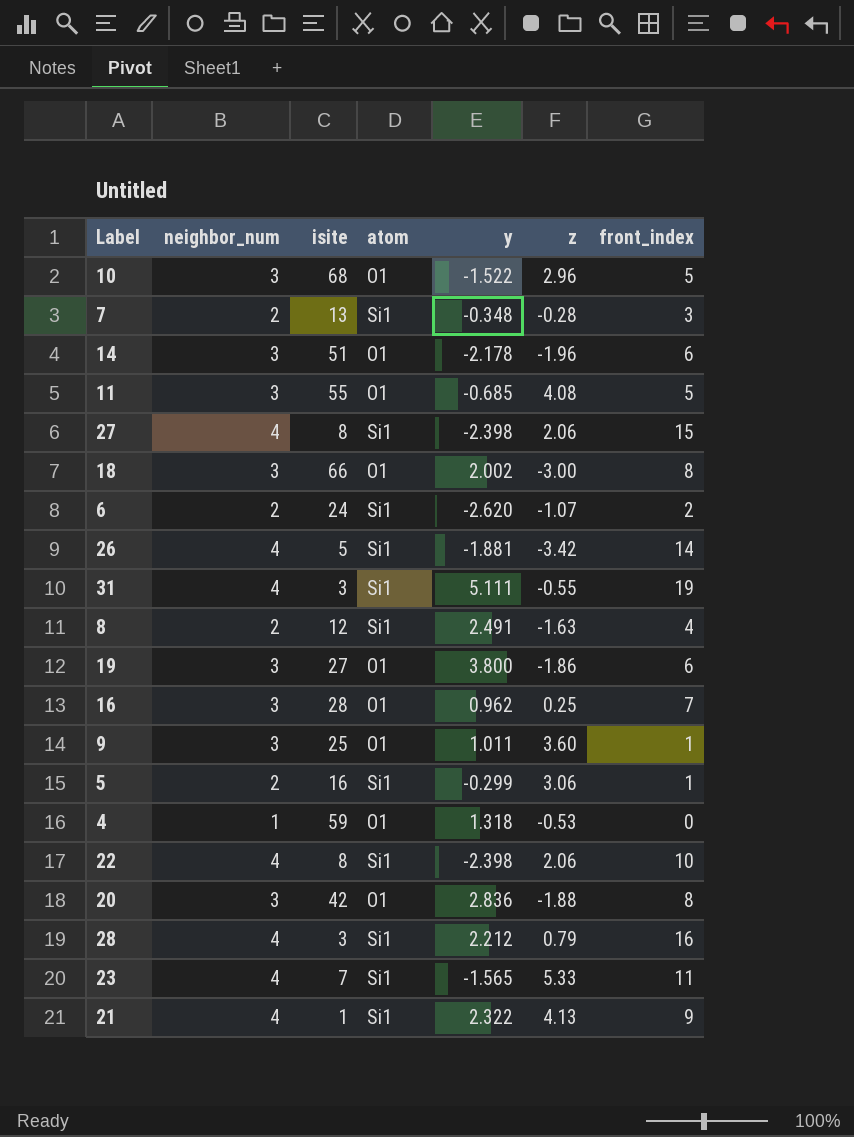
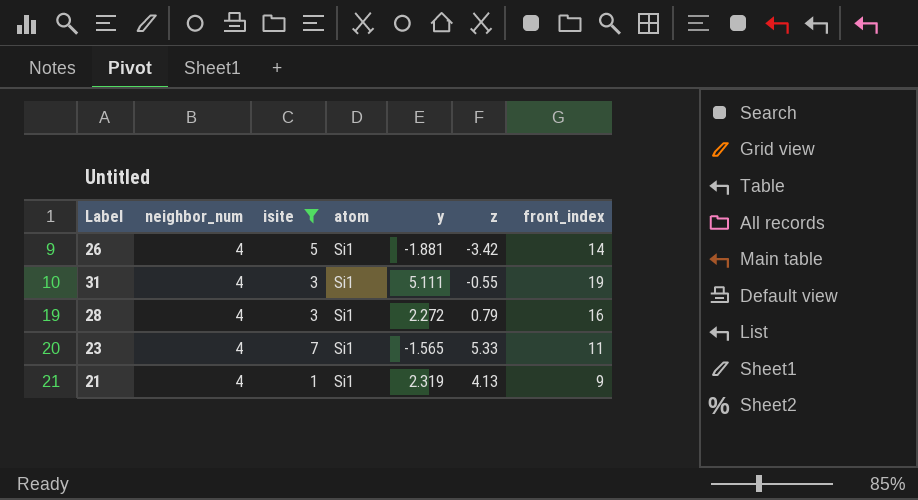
filter: none -> isite <= 7
28 | y: 2.212 -> 2.272
21 | y: 2.322 -> 2.319

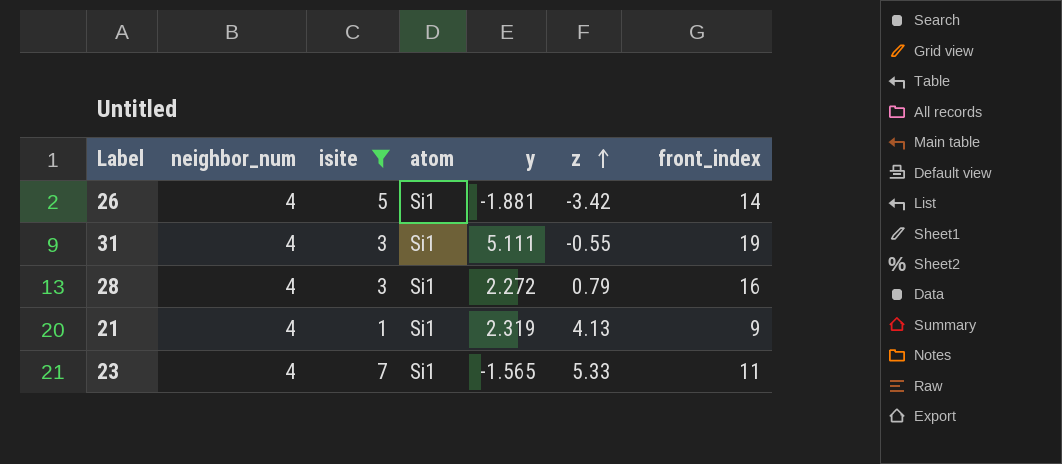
row order: none -> z ascending

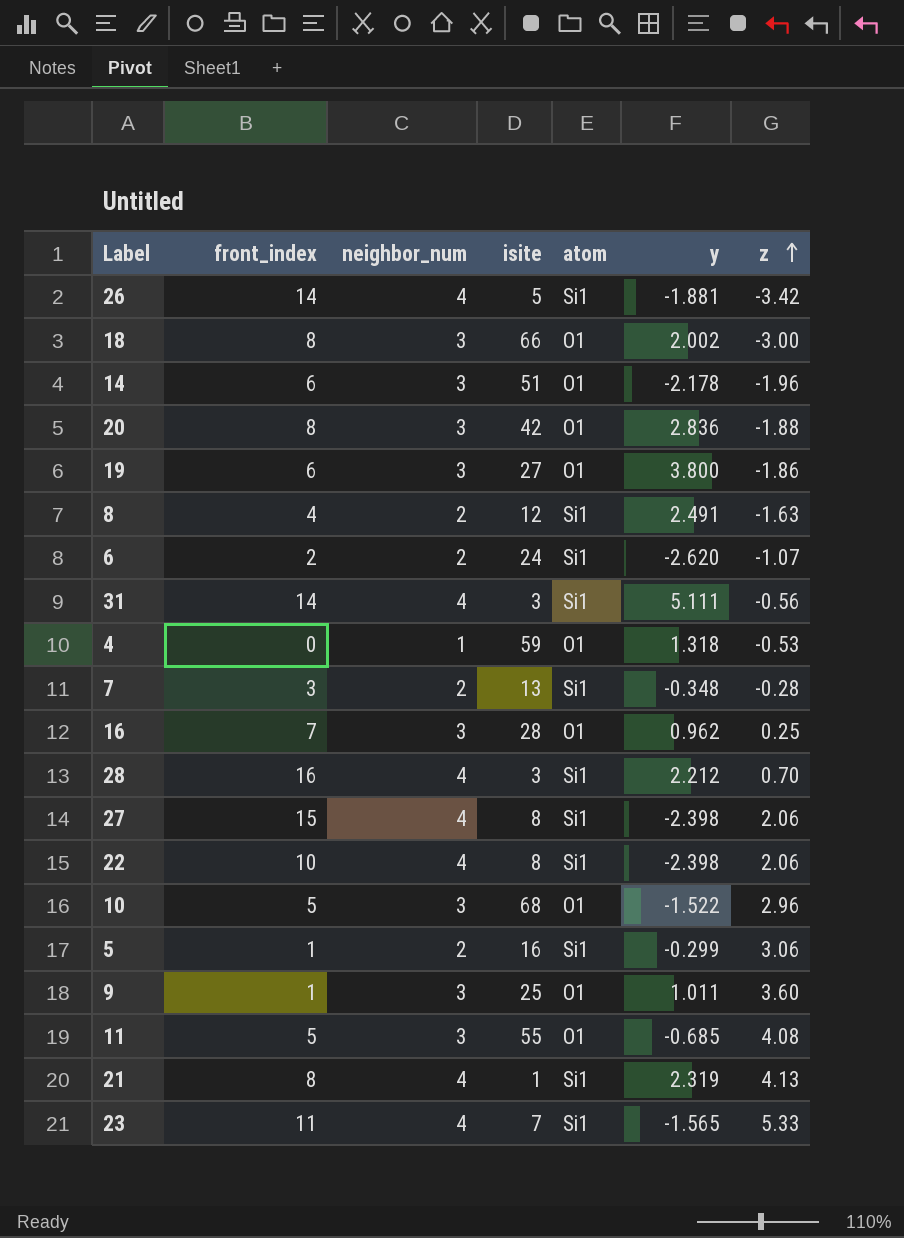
filter: isite <= 7 -> none
column front_index | position: 7 -> 2
31 | front_index: 19 -> 14
31 | z: -0.55 -> -0.56
28 | y: 2.272 -> 2.212
28 | z: 0.79 -> 0.70
21 | front_index: 9 -> 8

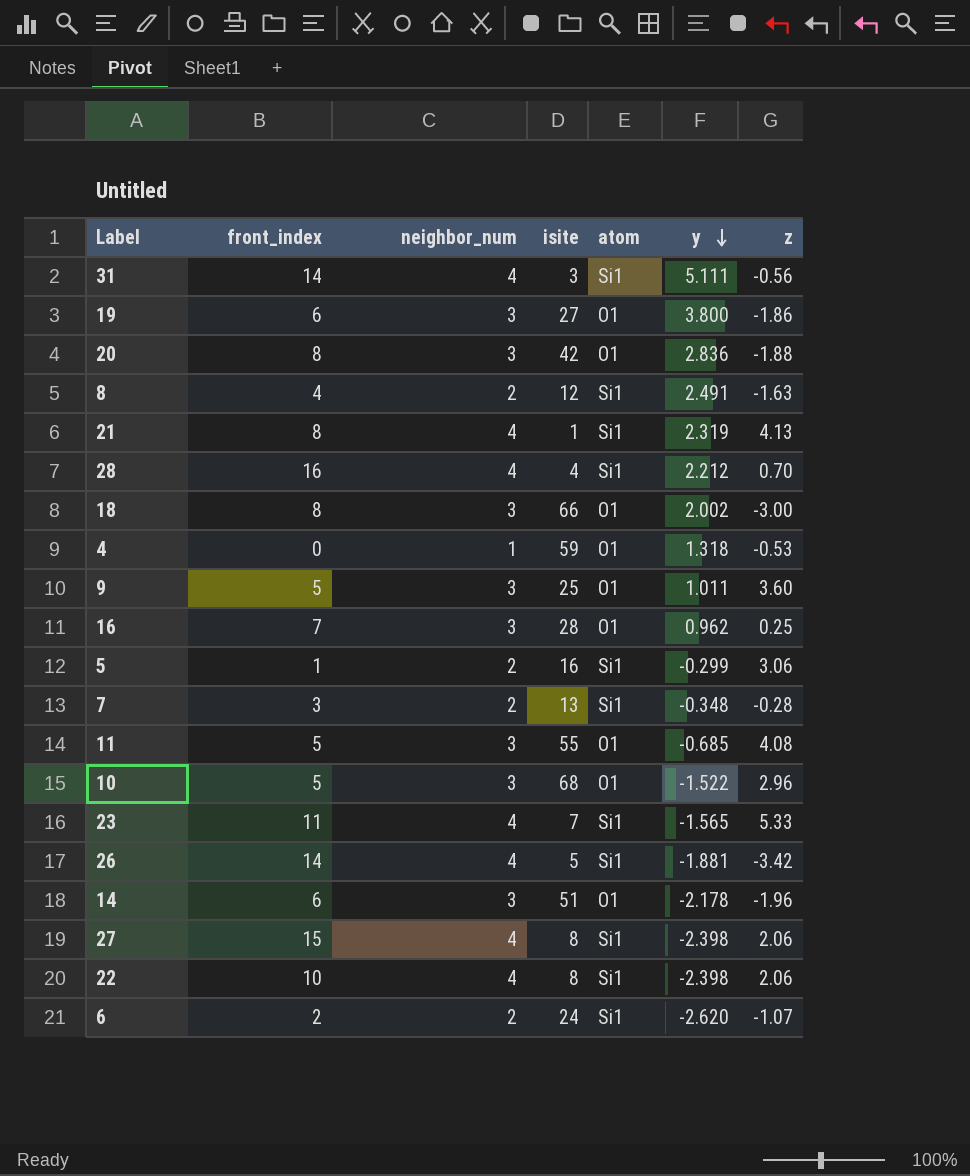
row order: z ascending -> y descending
28 | isite: 3 -> 4
9 | front_index: 1 -> 5

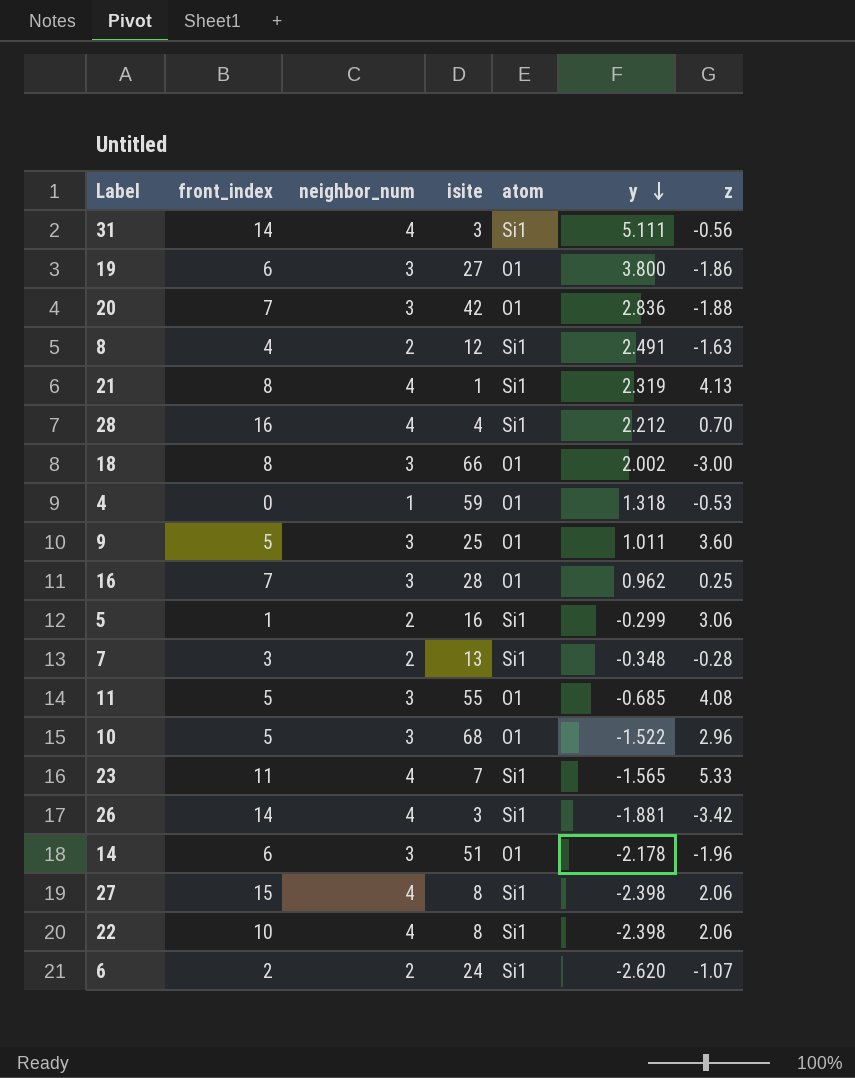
20 | front_index: 8 -> 7
26 | isite: 5 -> 3

